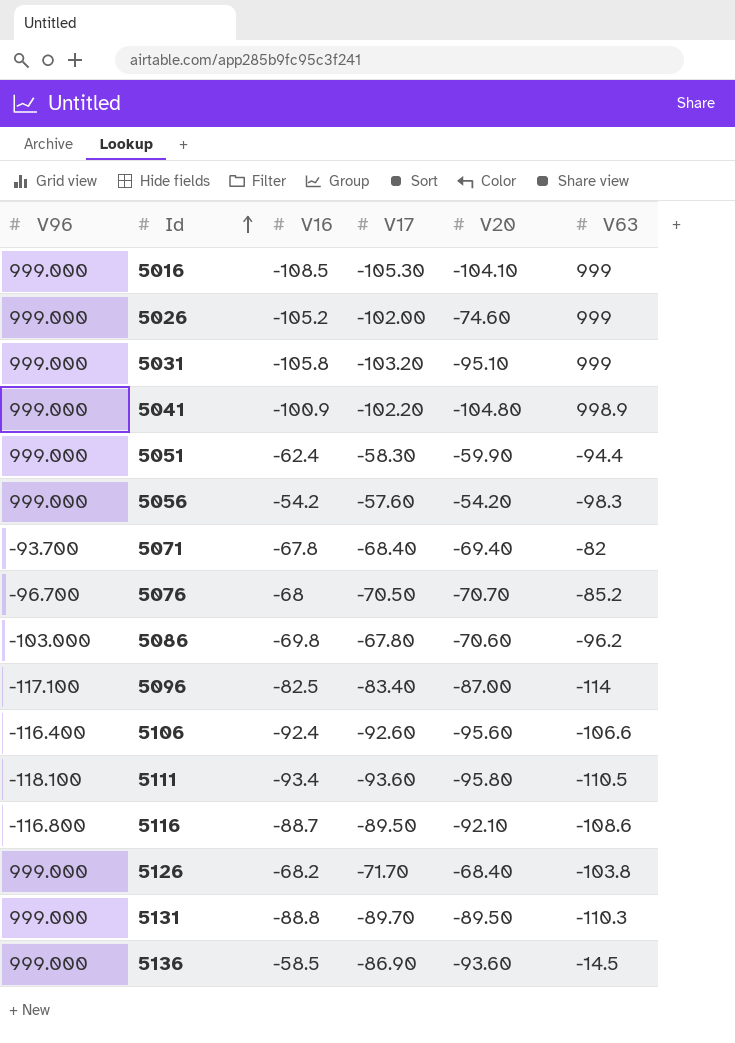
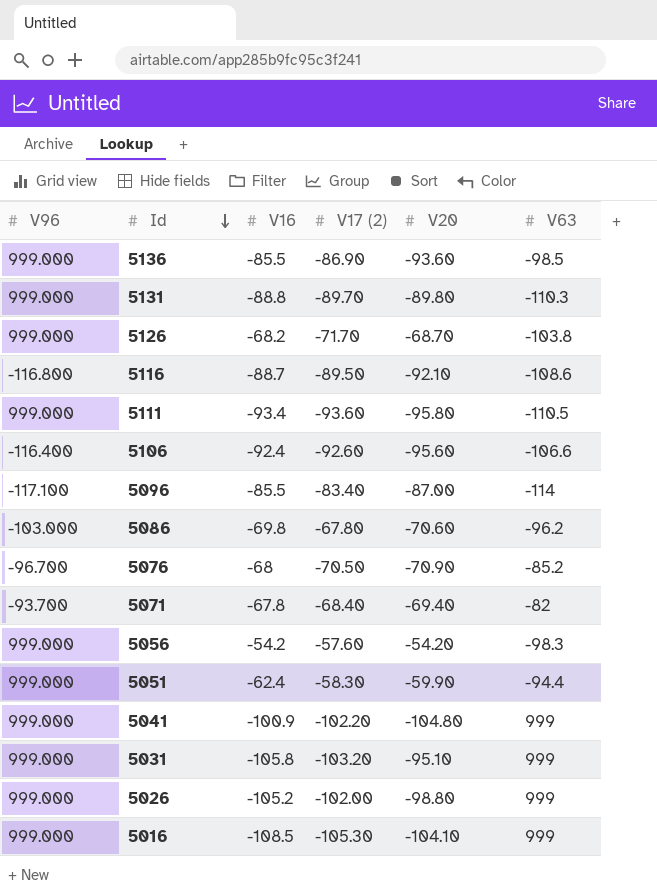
row order: Id ascending -> Id descending
column name: V17 -> V17 (2)
5136 | V16: -58.5 -> -85.5
5136 | V63: -14.5 -> -98.5
5131 | V20: -89.50 -> -89.80
5126 | V20: -68.40 -> -68.70
5111 | V96: -118.100 -> 999.000
5096 | V16: -82.5 -> -85.5
5076 | V20: -70.70 -> -70.90
5041 | V63: 998.9 -> 999
5026 | V20: -74.60 -> -98.80

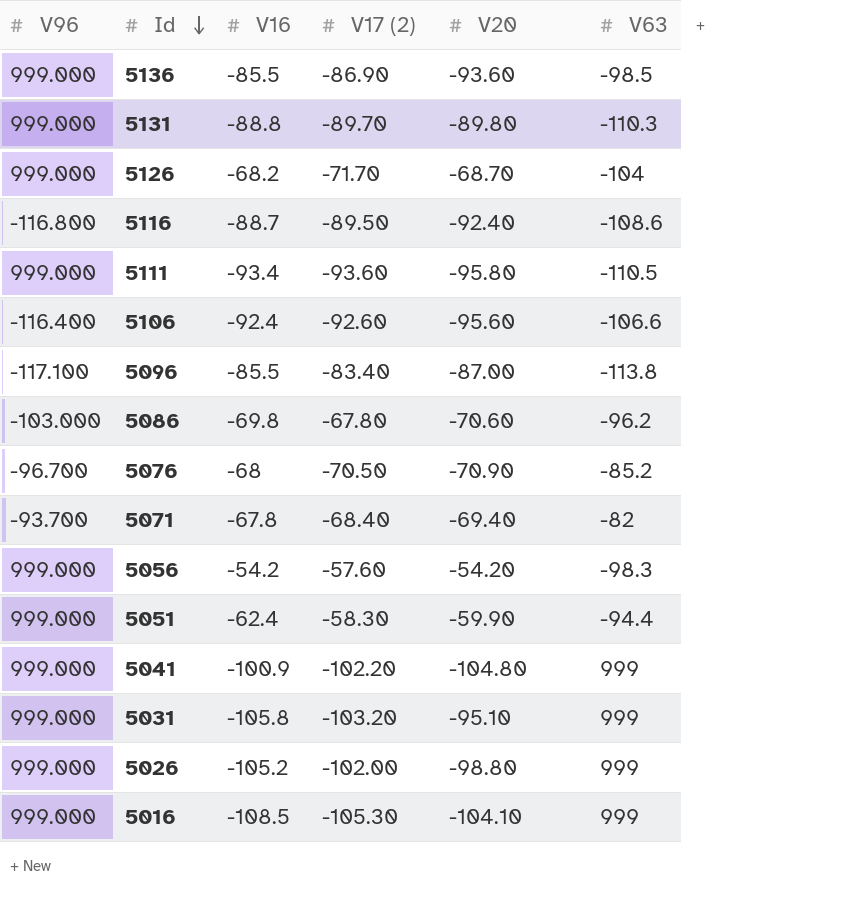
5126 | V63: -103.8 -> -104
5116 | V20: -92.10 -> -92.40
5096 | V63: -114 -> -113.8

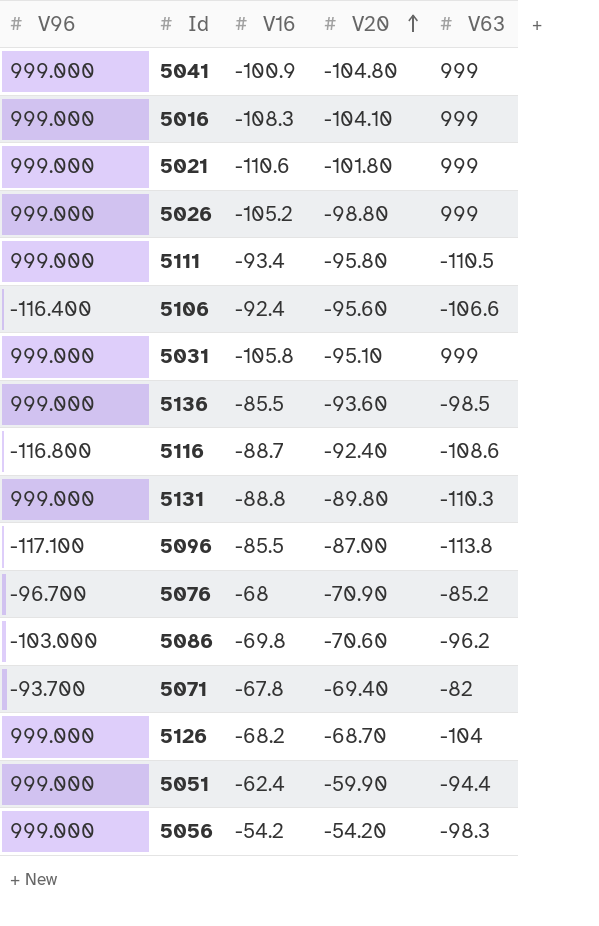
row order: Id descending -> V20 ascending
column V17 (2) | position: 4 -> none
5016 | V16: -108.5 -> -108.3
row 5021: none -> 999.000 | -110.6 | -101.80 | 999

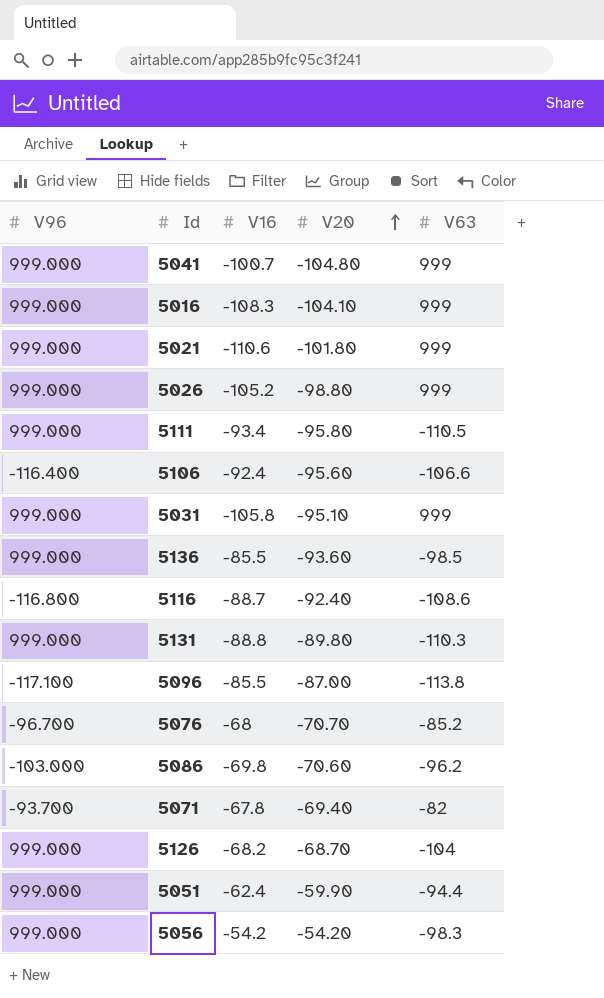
5041 | V16: -100.9 -> -100.7
5076 | V20: -70.90 -> -70.70

